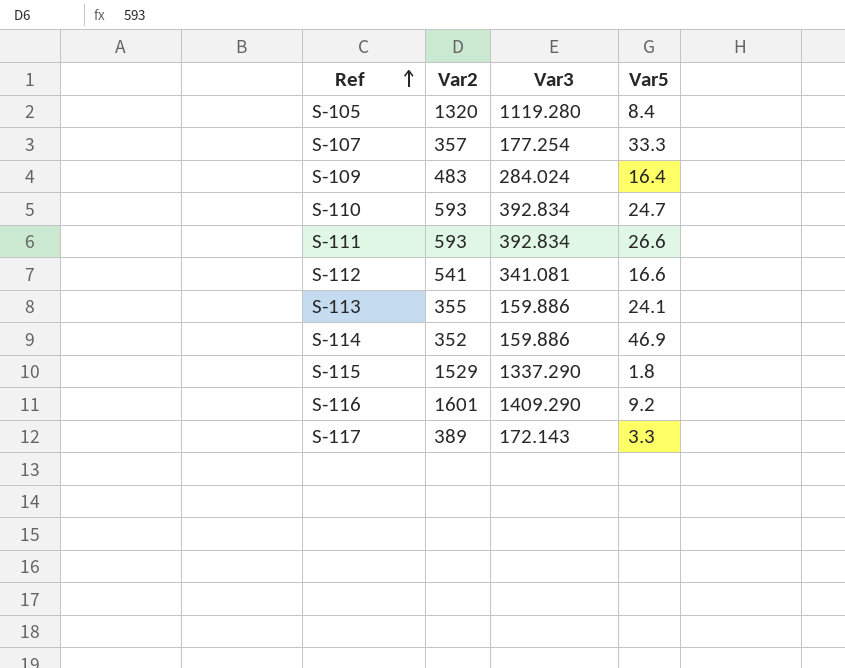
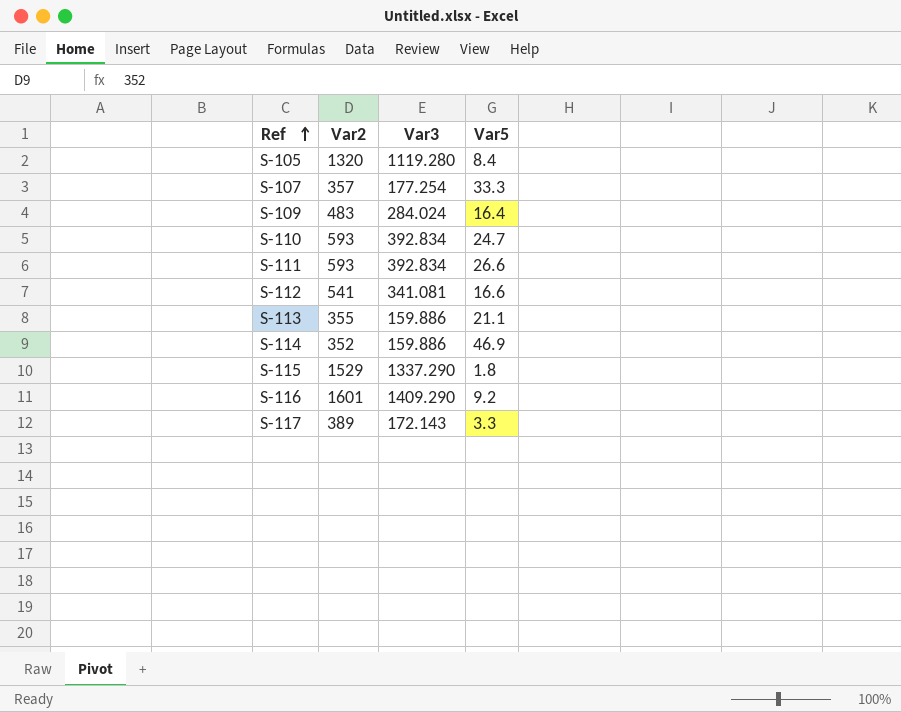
S-113 | Var5: 24.1 -> 21.1

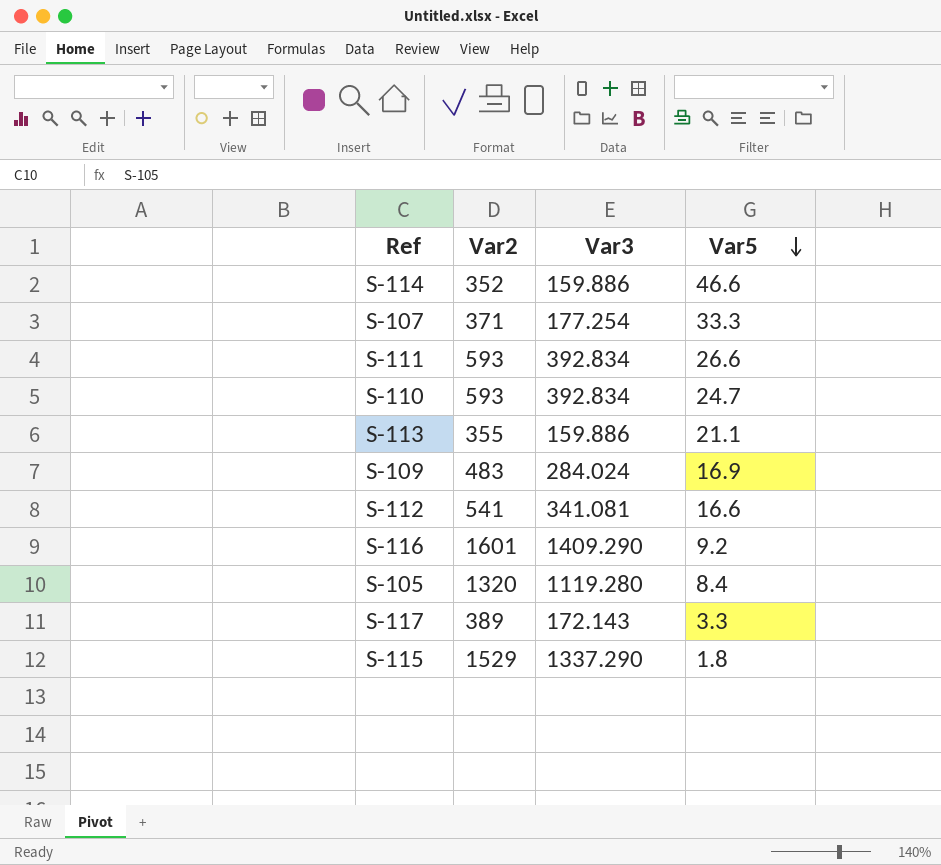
row order: Ref ascending -> Var5 descending
S-114 | Var5: 46.9 -> 46.6
S-107 | Var2: 357 -> 371
S-109 | Var5: 16.4 -> 16.9

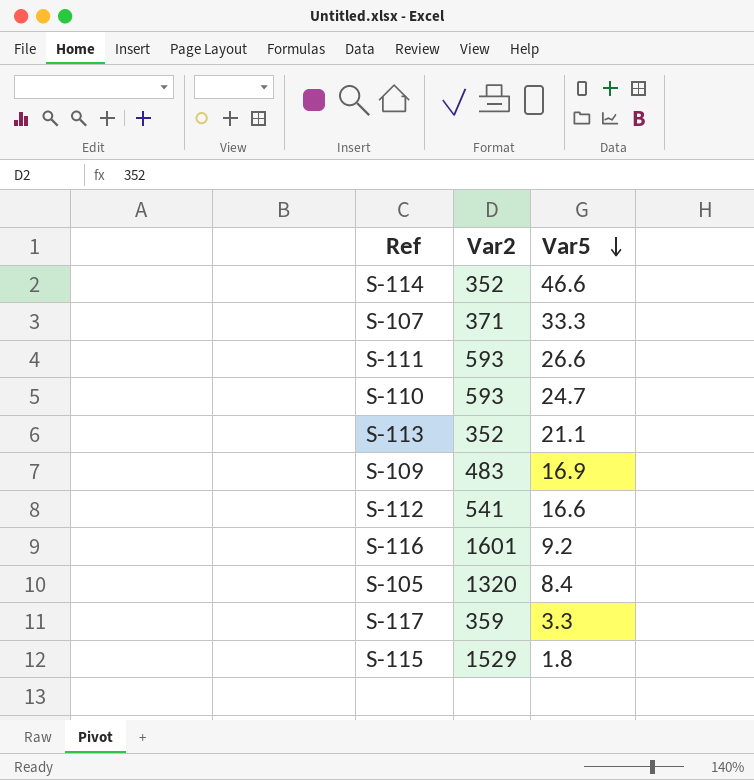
column Var3 | position: 3 -> none
S-113 | Var2: 355 -> 352
S-117 | Var2: 389 -> 359

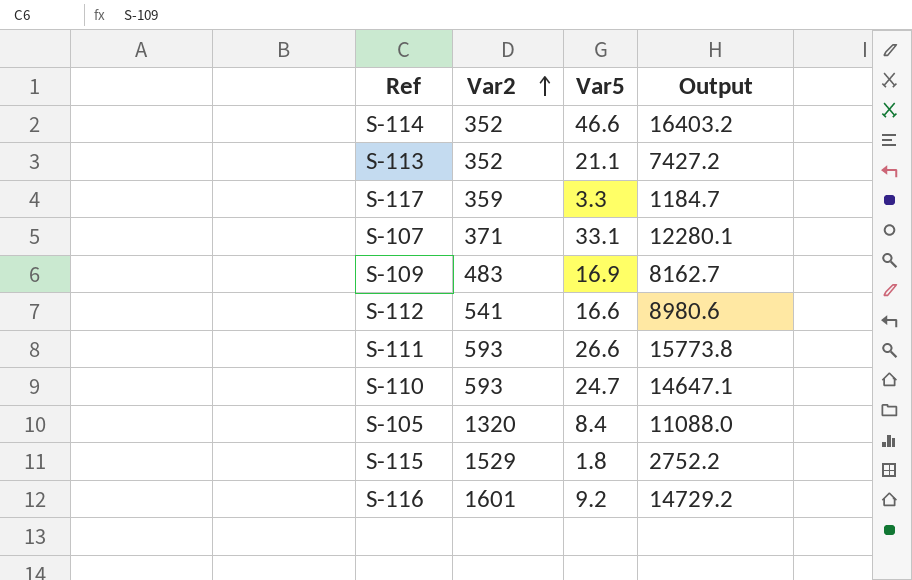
row order: Var5 descending -> Var2 ascending
column Output | formula: none -> [Var2] * [Var5]
S-107 | Var5: 33.3 -> 33.1

